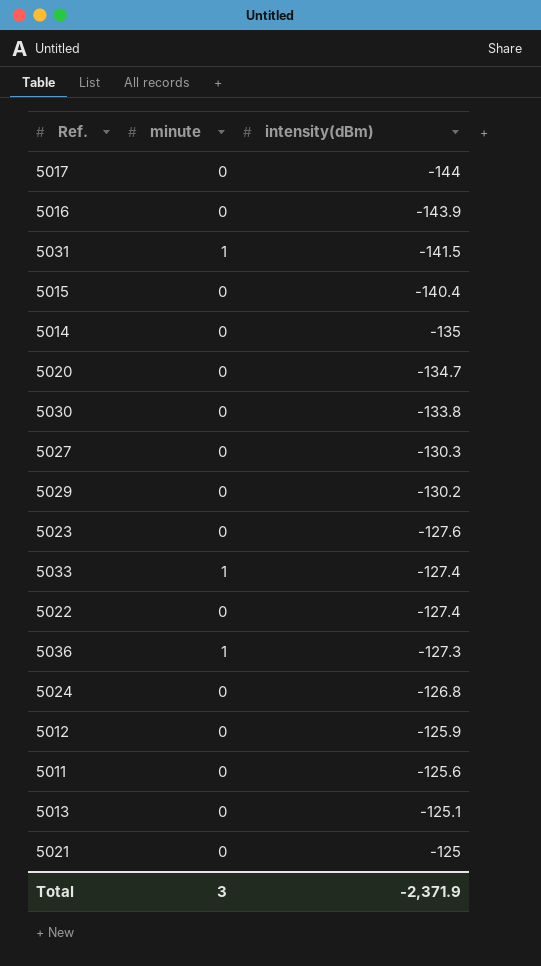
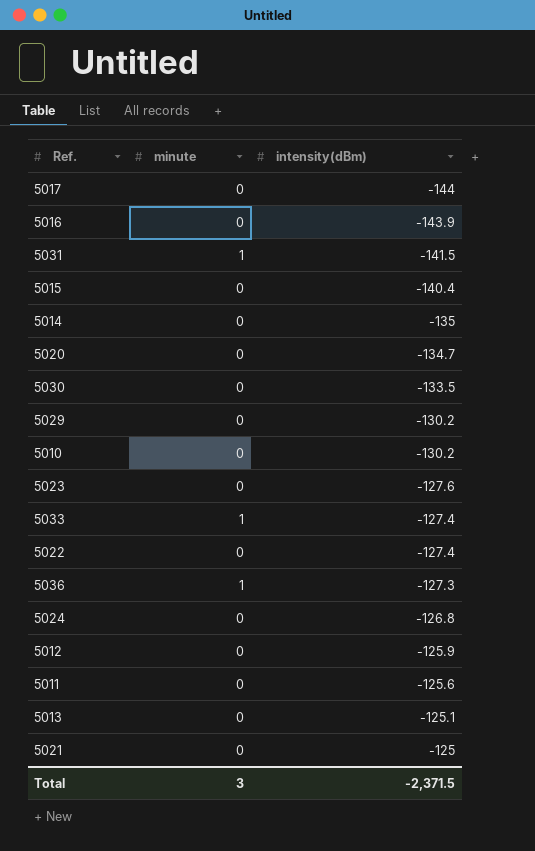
row 5027: 0 | -130.3 -> none
5030 | intensity(dBm): -133.8 -> -133.5
row 5010: none -> 0 | -130.2
Total | intensity(dBm): -2,371.9 -> -2,371.5

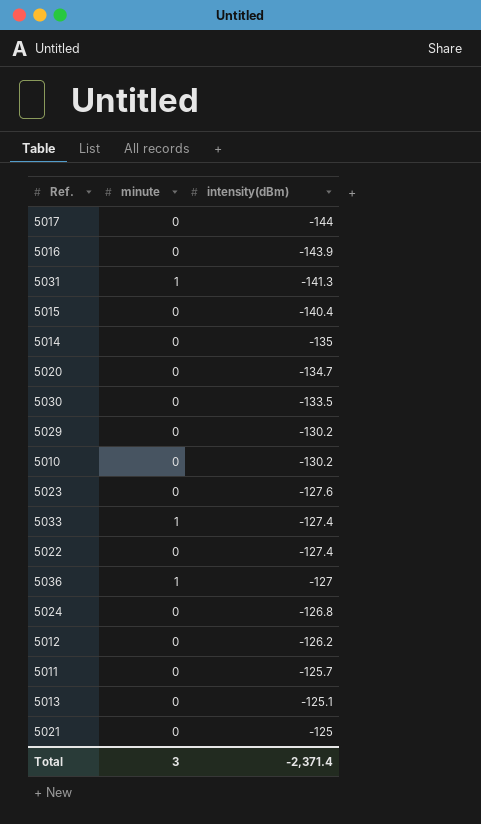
5031 | intensity(dBm): -141.5 -> -141.3
5036 | intensity(dBm): -127.3 -> -127
5012 | intensity(dBm): -125.9 -> -126.2
5011 | intensity(dBm): -125.6 -> -125.7
Total | intensity(dBm): -2,371.5 -> -2,371.4

